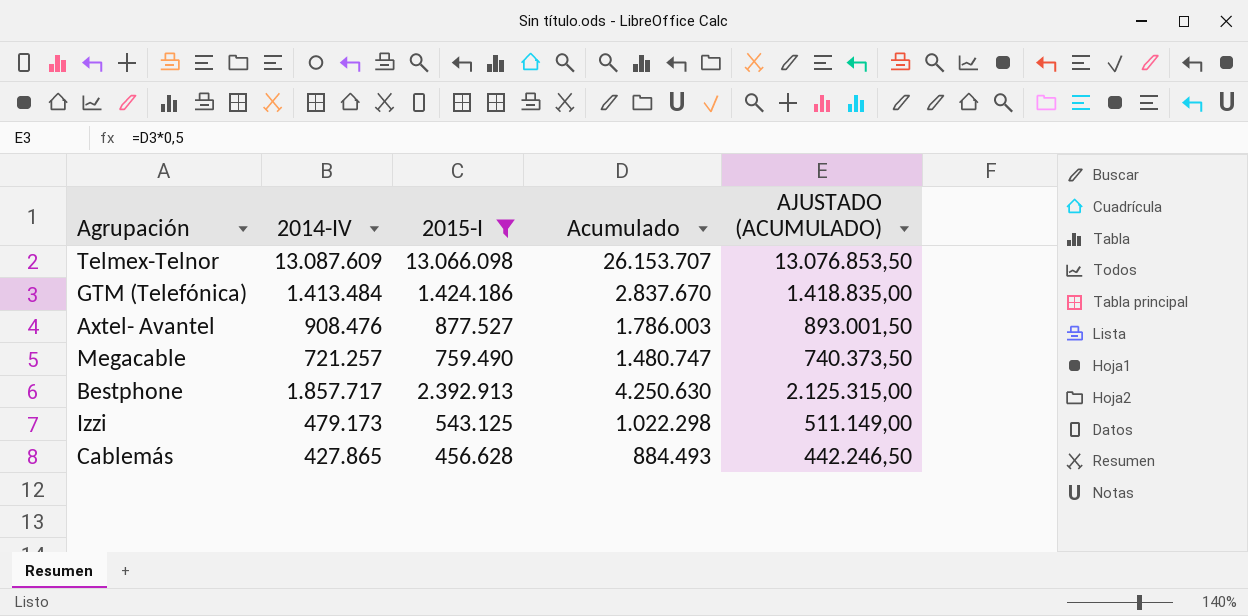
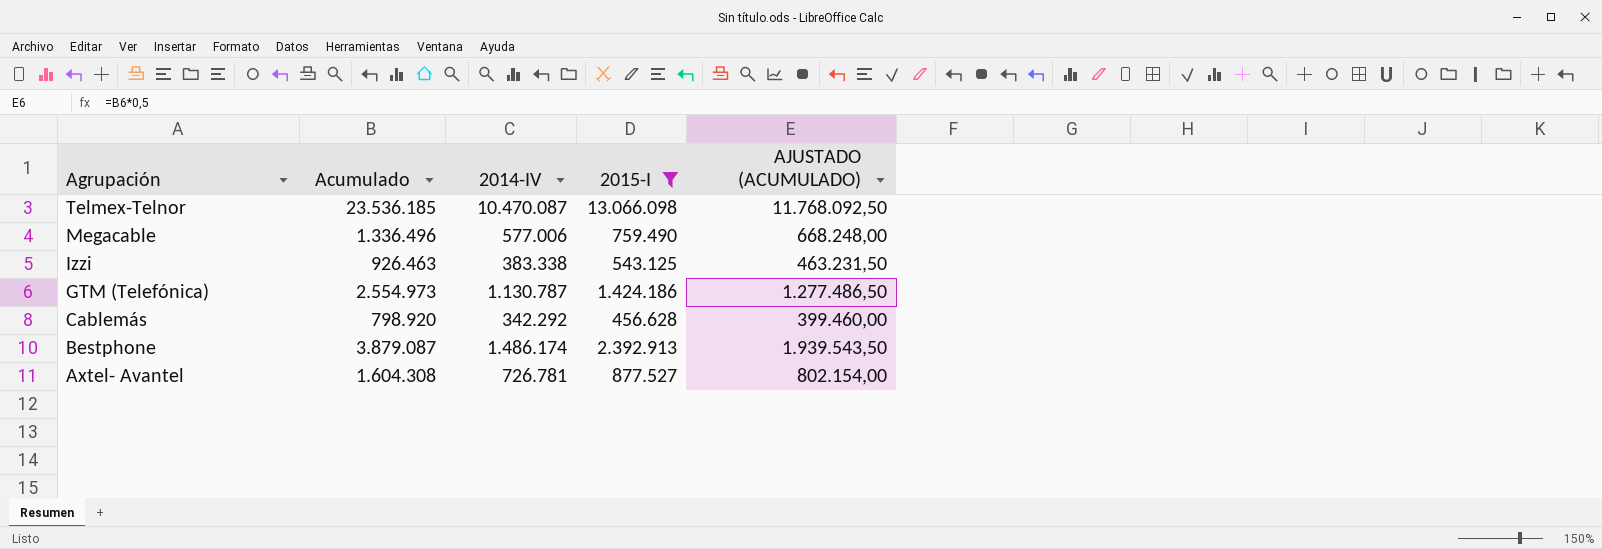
row order: none -> Agrupación descending
column Acumulado | position: 4 -> 2
Telmex-Telnor | Acumulado: 26.153.707 -> 23.536.185
Telmex-Telnor | 2014-IV: 13.087.609 -> 10.470.087
Telmex-Telnor | AJUSTADO (ACUMULADO): 13.076.853,50 -> 11.768.092,50
Megacable | Acumulado: 1.480.747 -> 1.336.496
Megacable | 2014-IV: 721.257 -> 577.006
Megacable | AJUSTADO (ACUMULADO): 740.373,50 -> 668.248,00
Izzi | Acumulado: 1.022.298 -> 926.463
Izzi | 2014-IV: 479.173 -> 383.338
Izzi | AJUSTADO (ACUMULADO): 511.149,00 -> 463.231,50
GTM (Telefónica) | Acumulado: 2.837.670 -> 2.554.973
GTM (Telefónica) | 2014-IV: 1.413.484 -> 1.130.787
GTM (Telefónica) | AJUSTADO (ACUMULADO): 1.418.835,00 -> 1.277.486,50
Cablemás | Acumulado: 884.493 -> 798.920
Cablemás | 2014-IV: 427.865 -> 342.292
Cablemás | AJUSTADO (ACUMULADO): 442.246,50 -> 399.460,00
Bestphone | Acumulado: 4.250.630 -> 3.879.087
Bestphone | 2014-IV: 1.857.717 -> 1.486.174
Bestphone | AJUSTADO (ACUMULADO): 2.125.315,00 -> 1.939.543,50
Axtel- Avantel | Acumulado: 1.786.003 -> 1.604.308
Axtel- Avantel | 2014-IV: 908.476 -> 726.781
Axtel- Avantel | AJUSTADO (ACUMULADO): 893.001,50 -> 802.154,00

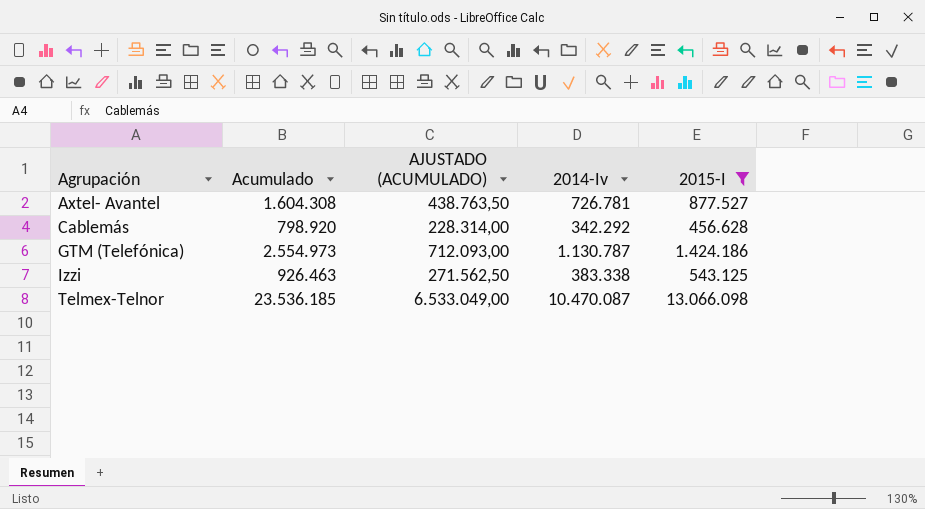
row order: Agrupación descending -> Agrupación ascending
column AJUSTADO (ACUMULADO) | formula: [Acumulado] * 0,5 -> [2015-I] * 0,5
column AJUSTADO (ACUMULADO) | position: 5 -> 3
column name: 2014-IV -> 2014-Iv
row Megacable: 1.336.496 | 577.006 | 759.490 | 668.248,00 -> none
row Bestphone: 3.879.087 | 1.486.174 | 2.392.913 | 1.939.543,50 -> none

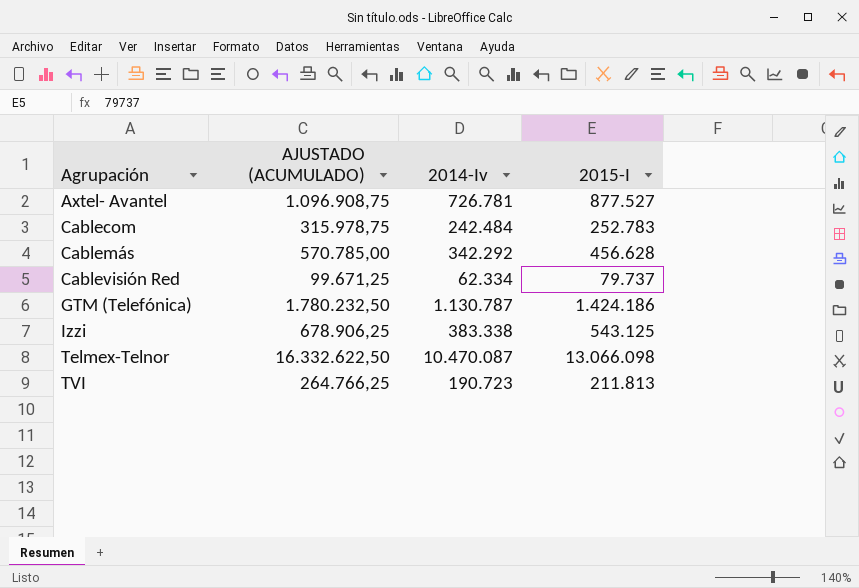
filter: 2015-I >= 456.628 -> none
column Acumulado | formula: [2014-Iv] + [2015-I] -> none
column AJUSTADO (ACUMULADO) | formula: [2015-I] * 0,5 -> [2015-I] * 1,25

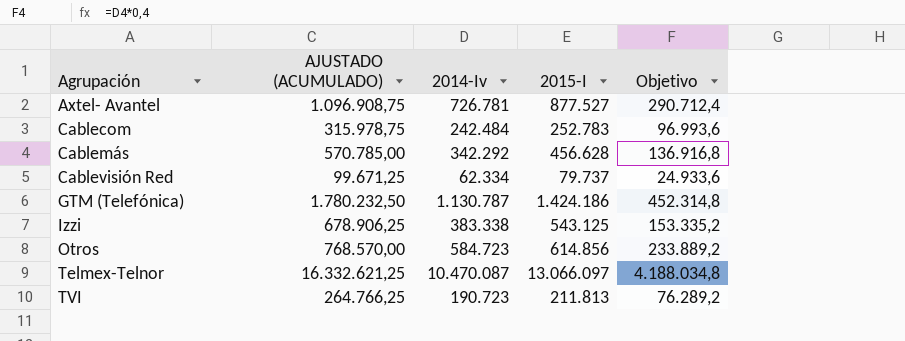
column Objetivo | formula: none -> [2014-Iv] * 0,4
row Otros: none -> 768.570,00 | 584.723 | 614.856 | 233.889,2
Telmex-Telnor | AJUSTADO (ACUMULADO): 16.332.622,50 -> 16.332.621,25
Telmex-Telnor | 2015-I: 13.066.098 -> 13.066.097

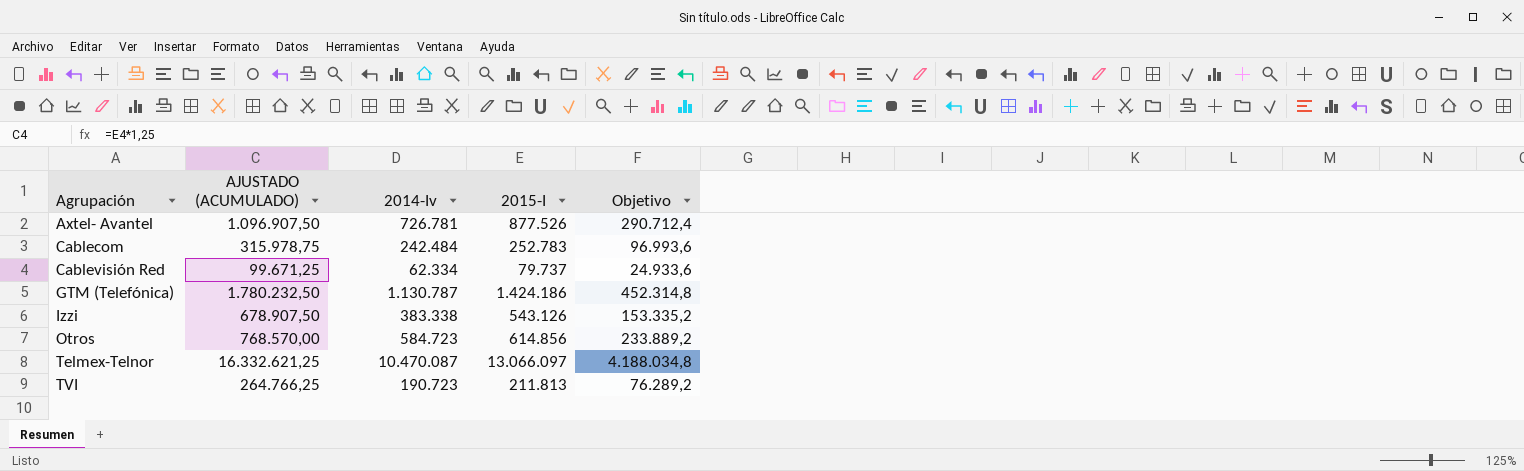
row Cablemás: 570.785,00 | 342.292 | 456.628 | 136.916,8 -> none
Axtel- Avantel | AJUSTADO (ACUMULADO): 1.096.908,75 -> 1.096.907,50
Axtel- Avantel | 2015-I: 877.527 -> 877.526
Izzi | AJUSTADO (ACUMULADO): 678.906,25 -> 678.907,50
Izzi | 2015-I: 543.125 -> 543.126

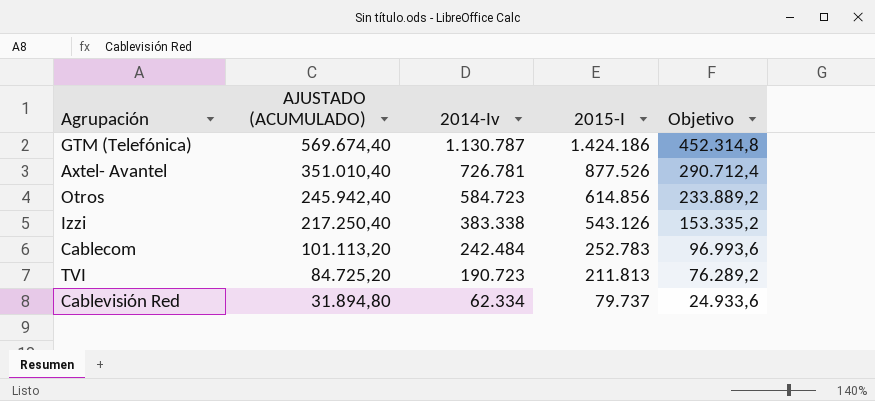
row order: Agrupación ascending -> AJUSTADO (ACUMULADO) descending
column AJUSTADO (ACUMULADO) | formula: [2015-I] * 1,25 -> [2015-I] * 0,4
row Telmex-Telnor: 16.332.621,25 | 10.470.087 | 13.066.097 | 4.188.034,8 -> none

